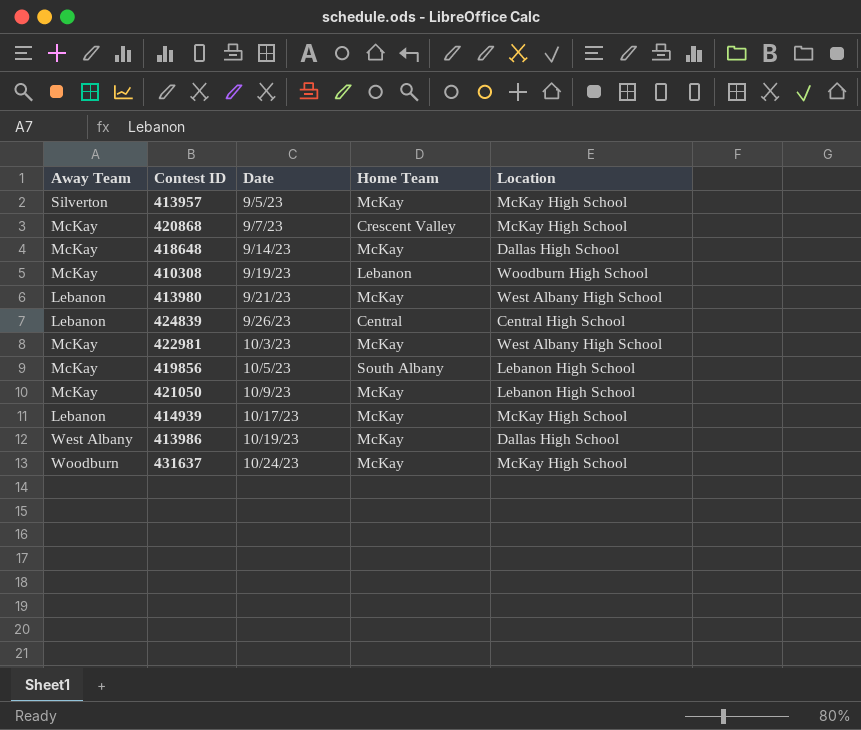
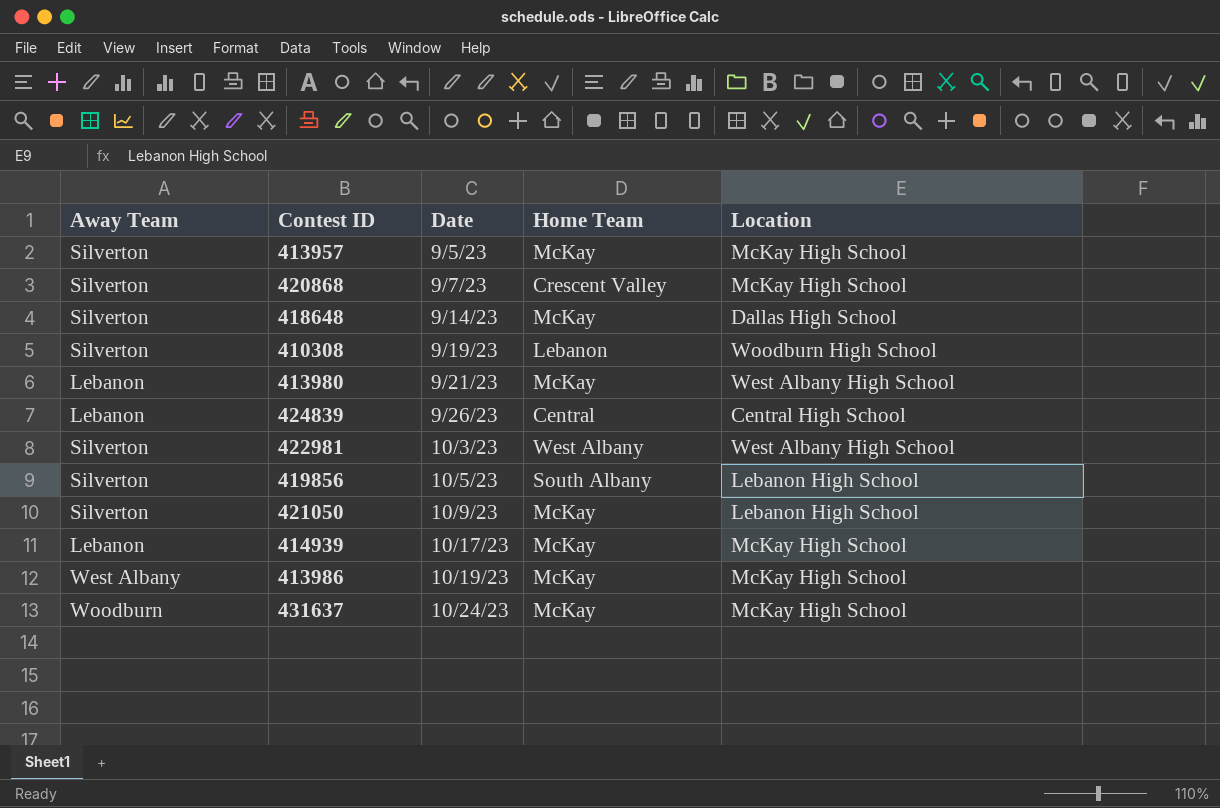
420868 | Away Team: McKay -> Silverton
418648 | Away Team: McKay -> Silverton
410308 | Away Team: McKay -> Silverton
422981 | Away Team: McKay -> Silverton
422981 | Home Team: McKay -> West Albany
419856 | Away Team: McKay -> Silverton
421050 | Away Team: McKay -> Silverton
413986 | Location: Dallas High School -> McKay High School

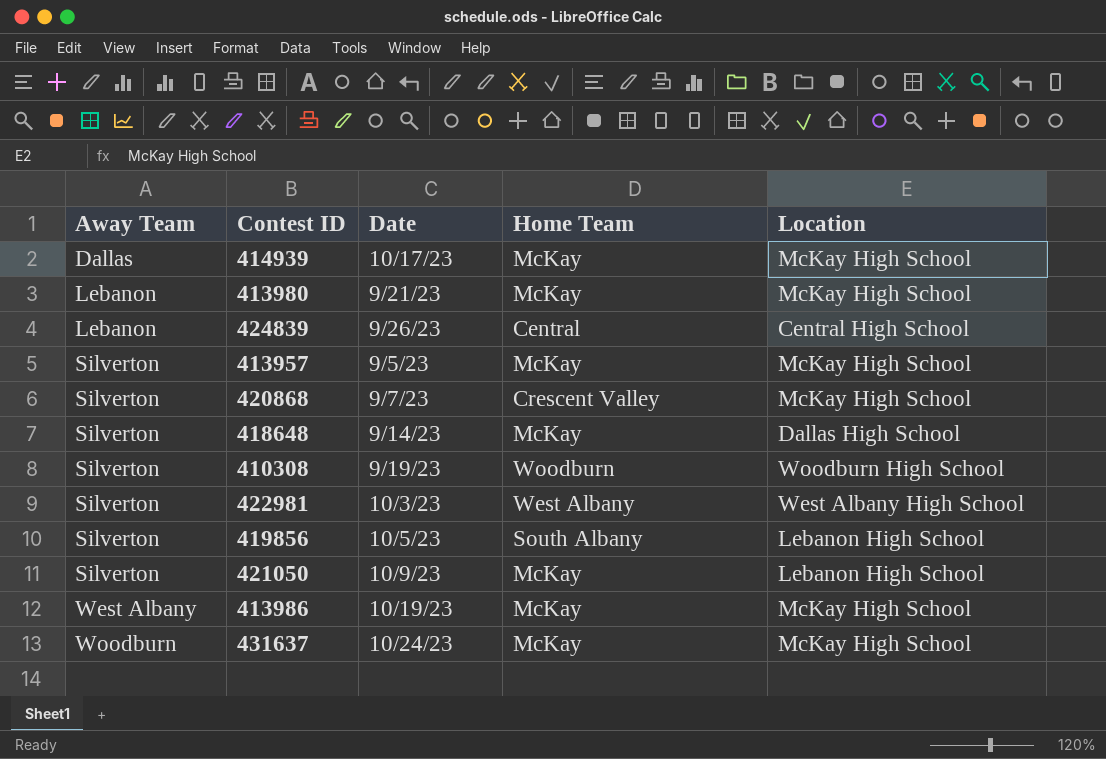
row order: Date ascending -> Away Team ascending
414939 | Away Team: Lebanon -> Dallas
413980 | Location: West Albany High School -> McKay High School
410308 | Home Team: Lebanon -> Woodburn

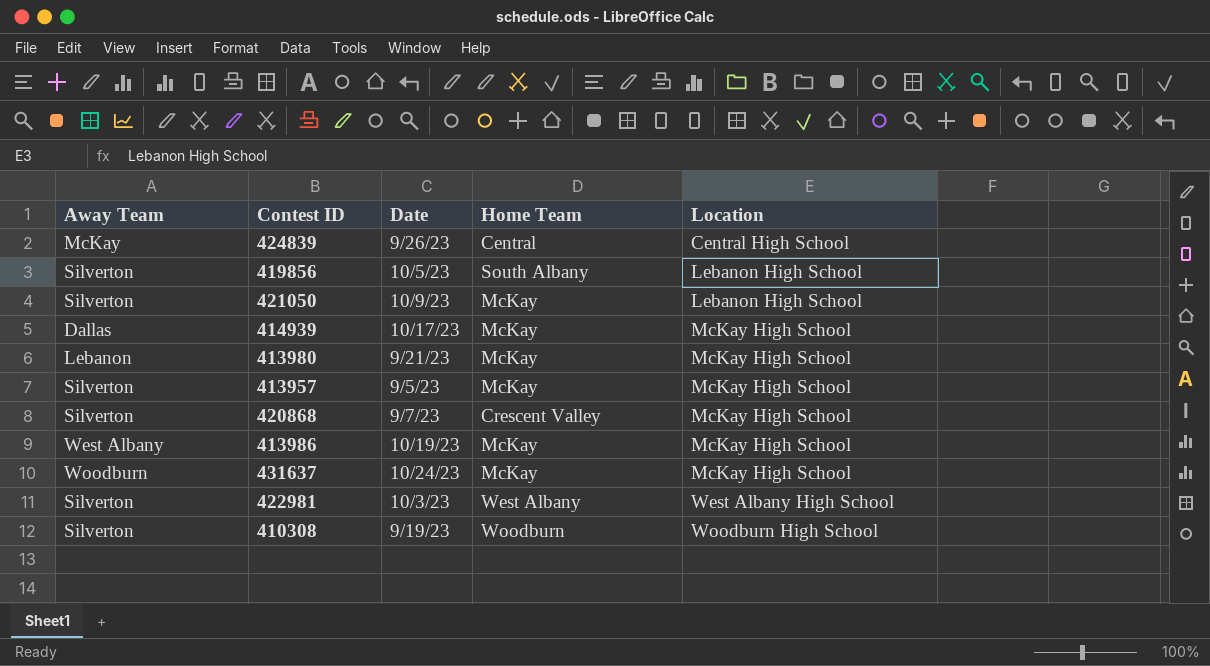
row order: Away Team ascending -> Location ascending
row 418648: Silverton | 9/14/23 | McKay | Dallas High School -> none
424839 | Away Team: Lebanon -> McKay

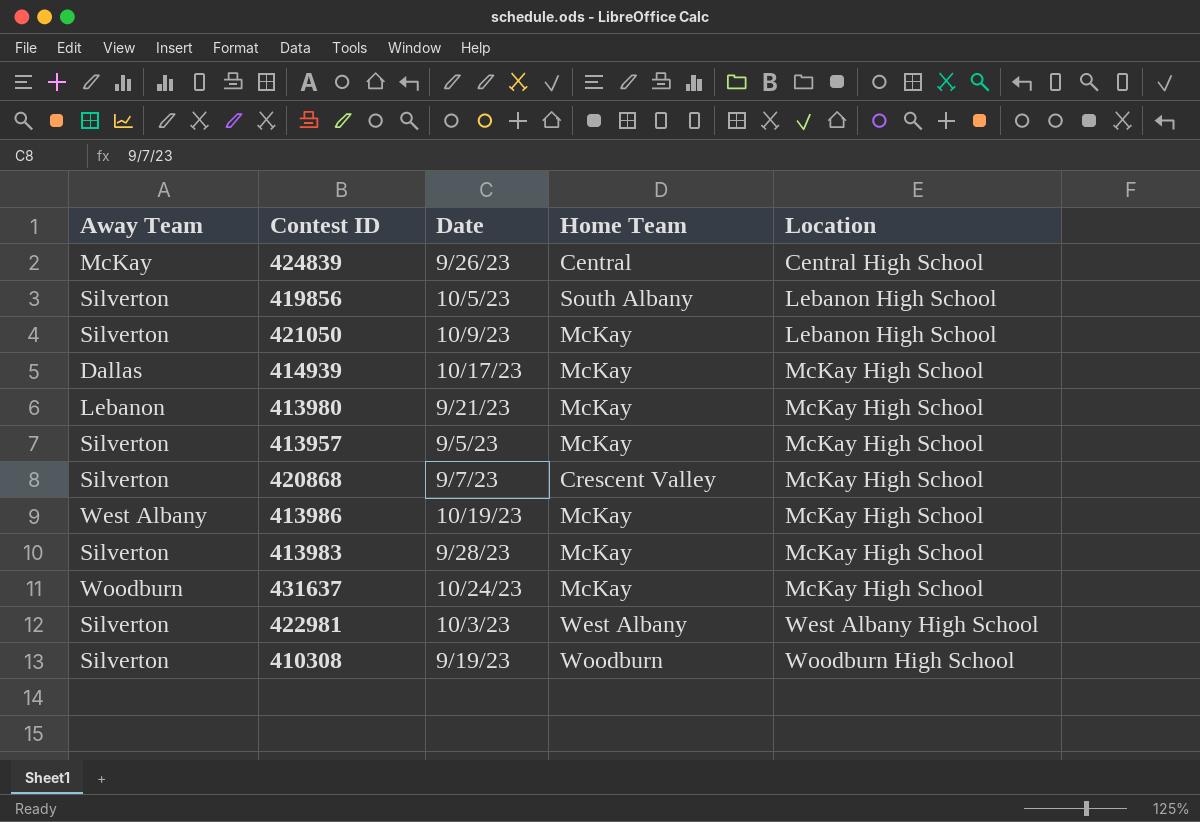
row 413983: none -> Silverton | 9/28/23 | McKay | McKay High School

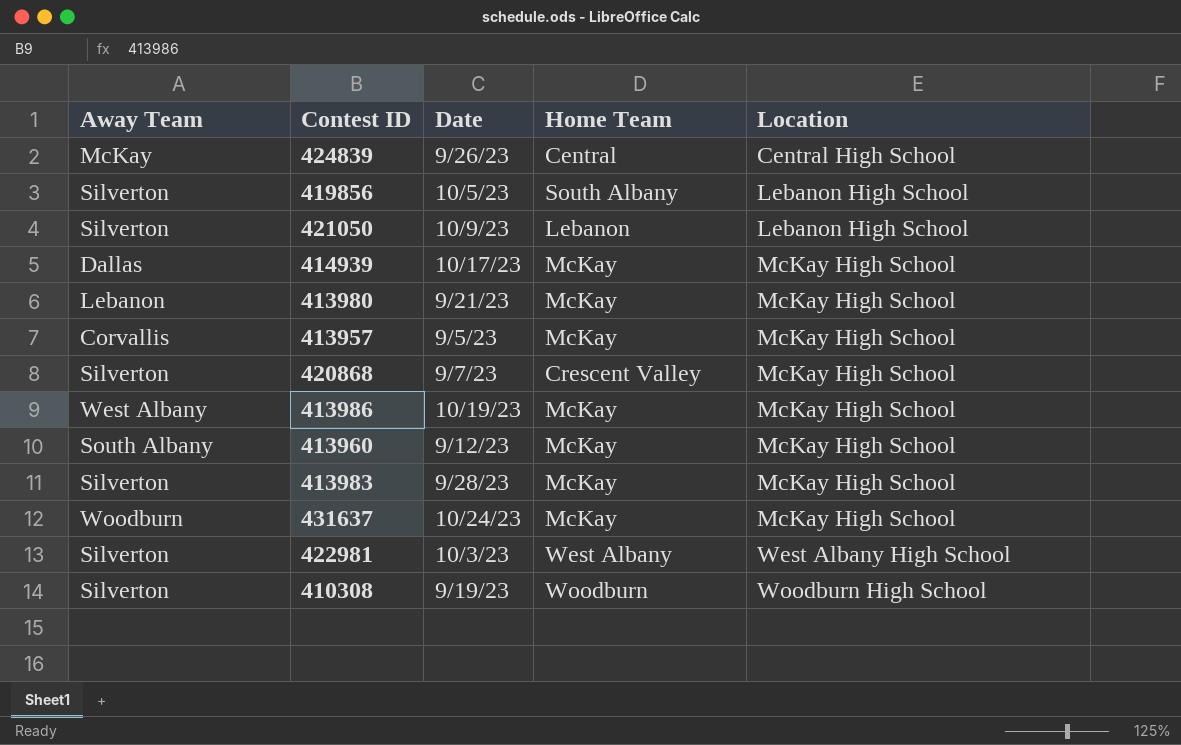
421050 | Home Team: McKay -> Lebanon
413957 | Away Team: Silverton -> Corvallis
row 413960: none -> South Albany | 9/12/23 | McKay | McKay High School

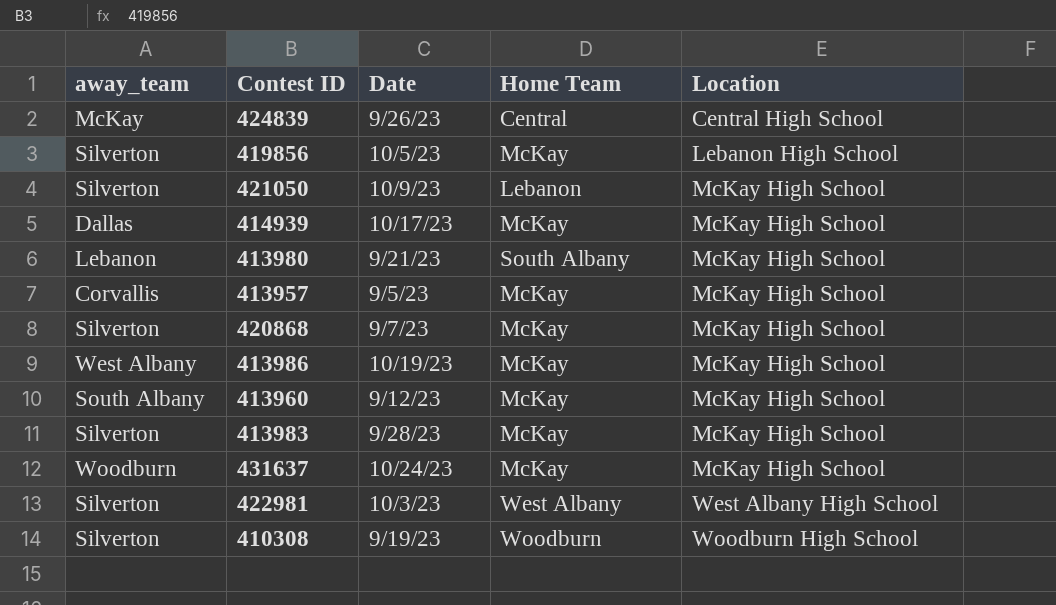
column name: Away Team -> away_team
419856 | Home Team: South Albany -> McKay
421050 | Location: Lebanon High School -> McKay High School
413980 | Home Team: McKay -> South Albany
420868 | Home Team: Crescent Valley -> McKay

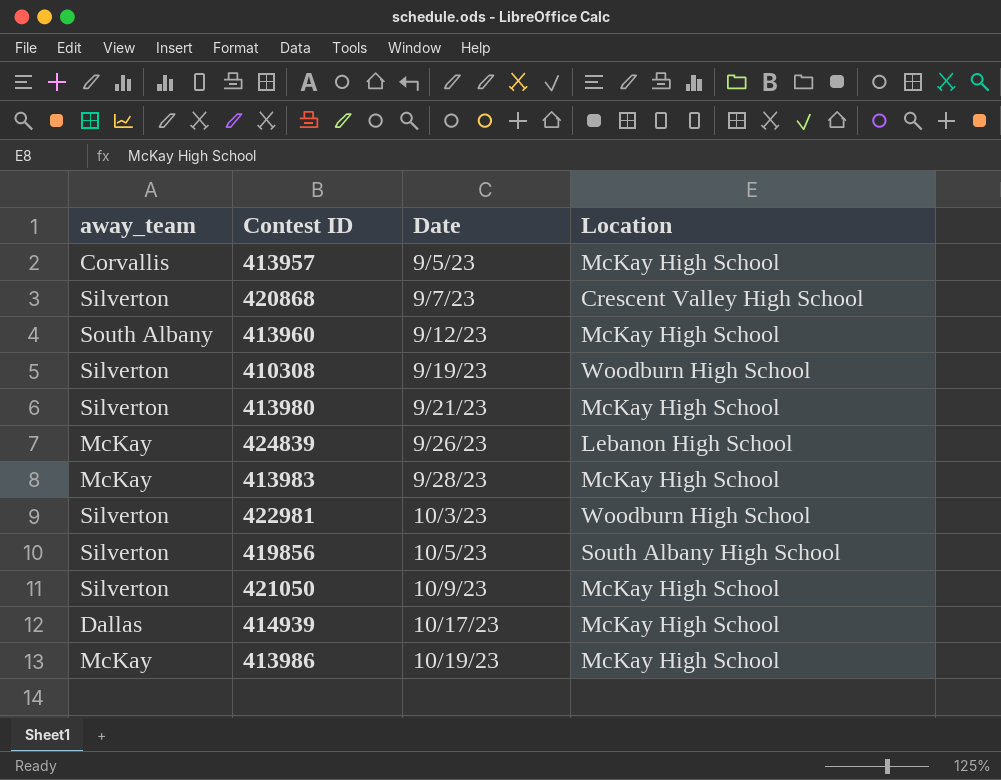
row order: Location ascending -> Date ascending
column Home Team | position: 4 -> none
row 431637: Woodburn | 10/24/23 | McKay | McKay High School -> none
420868 | Location: McKay High School -> Crescent Valley High School
413980 | away_team: Lebanon -> Silverton
424839 | Location: Central High School -> Lebanon High School
413983 | away_team: Silverton -> McKay
422981 | Location: West Albany High School -> Woodburn High School
419856 | Location: Lebanon High School -> South Albany High School
413986 | away_team: West Albany -> McKay

